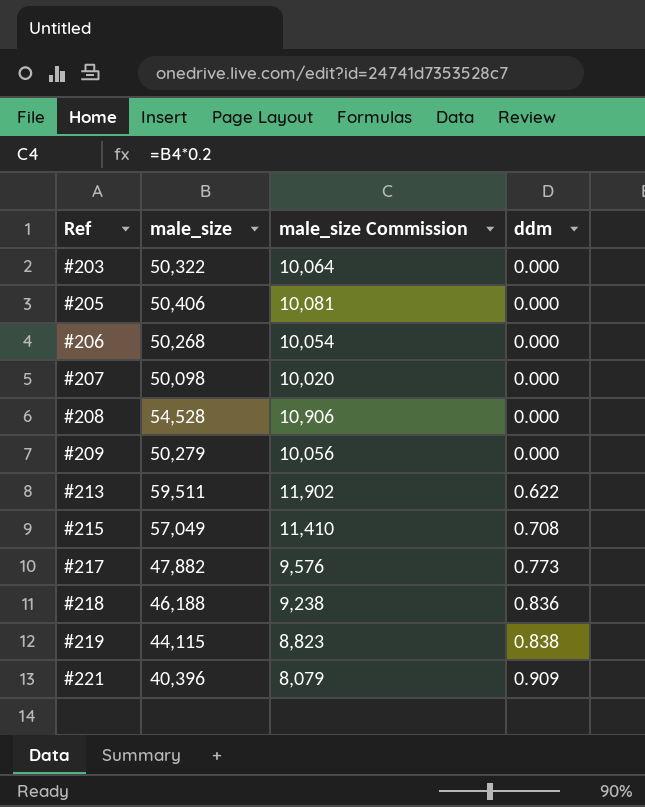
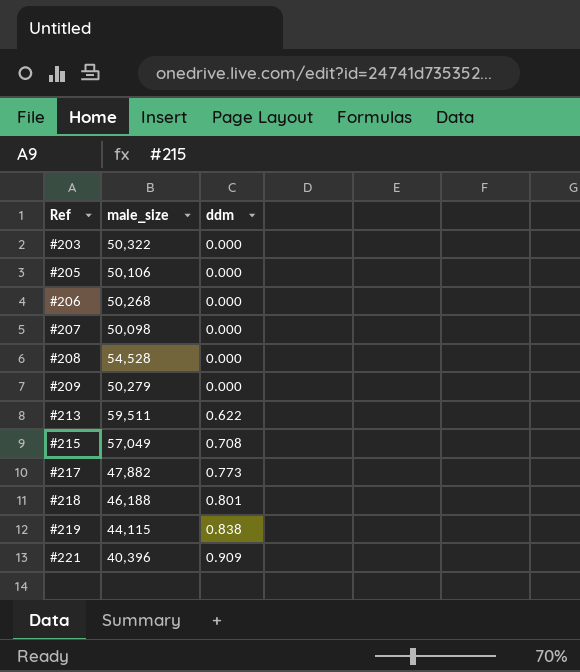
column male_size Commission | formula: [male_size] * 0.2 -> none
#205 | male_size: 50,406 -> 50,106
#218 | ddm: 0.836 -> 0.801

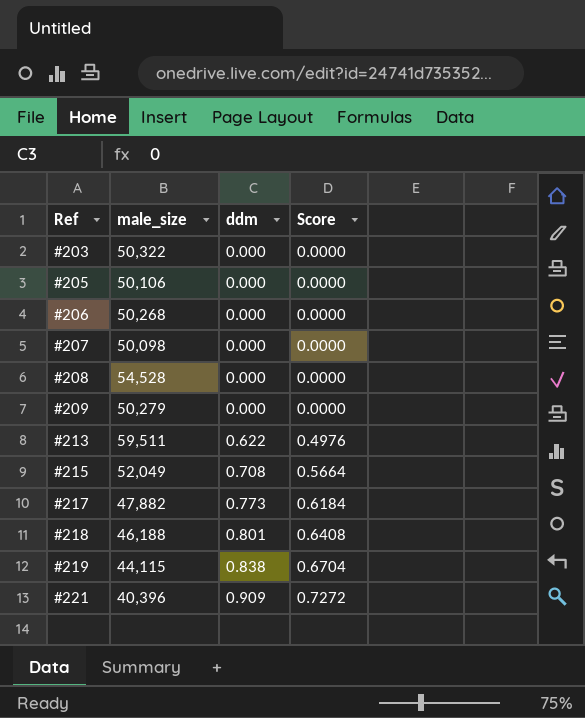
column Score | formula: none -> [ddm] * 0.8
#215 | male_size: 57,049 -> 52,049

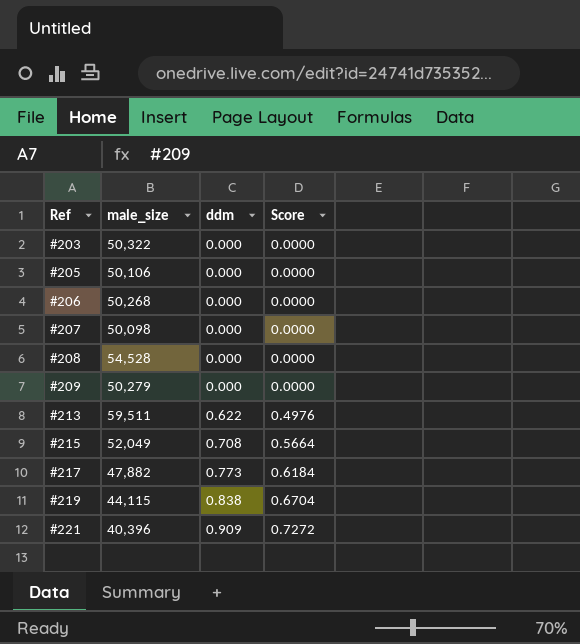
row #218: 46,188 | 0.801 | 0.6408 -> none

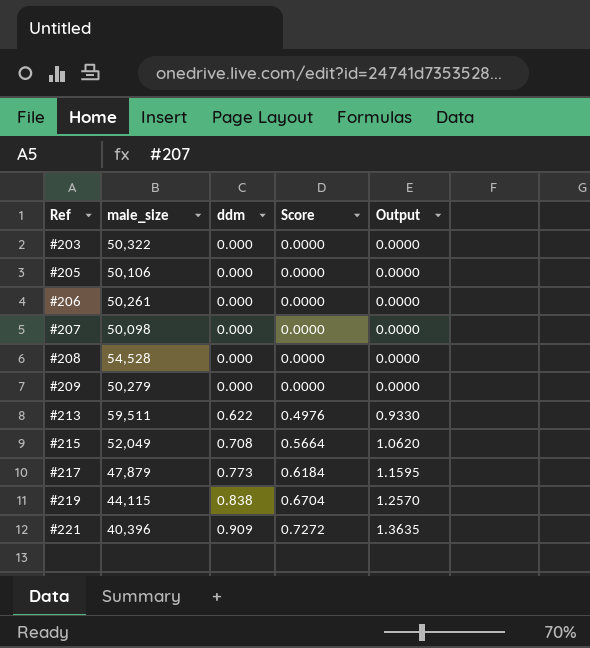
column Output | formula: none -> [ddm] * 1.5
#206 | male_size: 50,268 -> 50,261
#217 | male_size: 47,882 -> 47,879

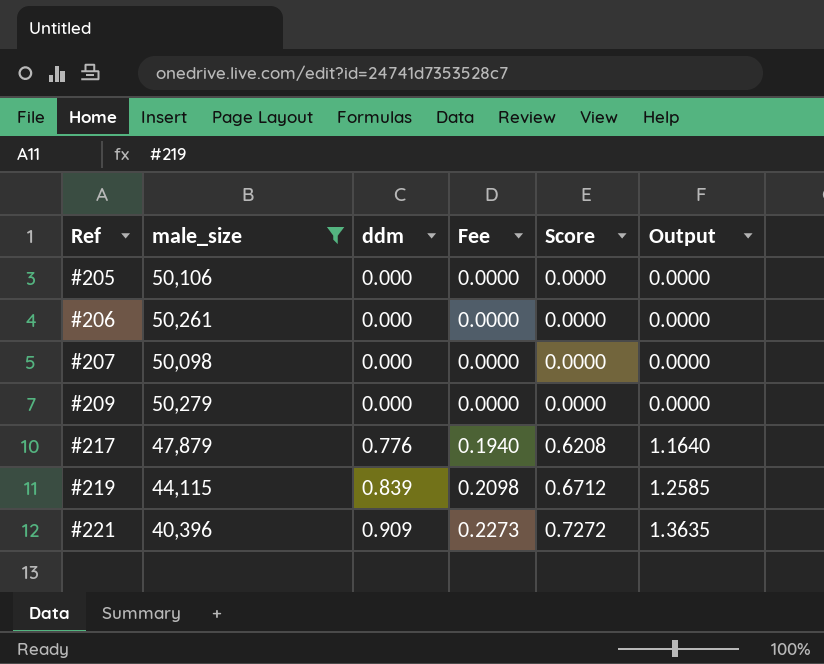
filter: none -> male_size <= 50,279
column Fee | formula: none -> [ddm] * 0.25
#217 | ddm: 0.773 -> 0.776
#217 | Score: 0.6184 -> 0.6208
#217 | Output: 1.1595 -> 1.1640
#219 | ddm: 0.838 -> 0.839
#219 | Score: 0.6704 -> 0.6712
#219 | Output: 1.2570 -> 1.2585

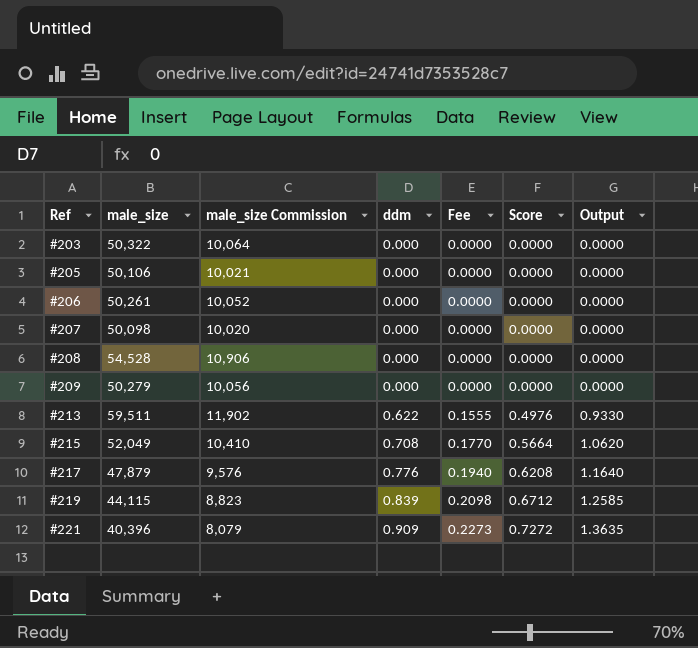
filter: male_size <= 50,279 -> none
column male_size Commission | formula: none -> [male_size] * 0.2

